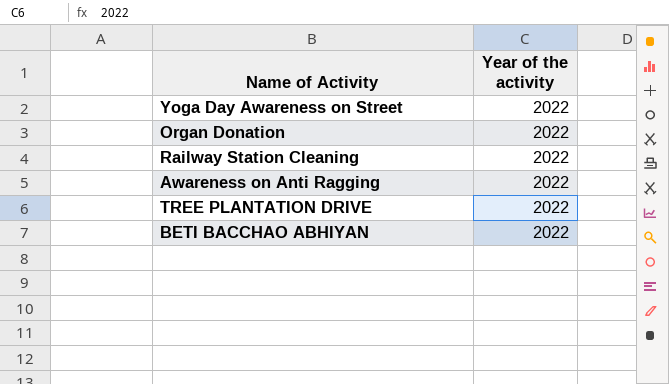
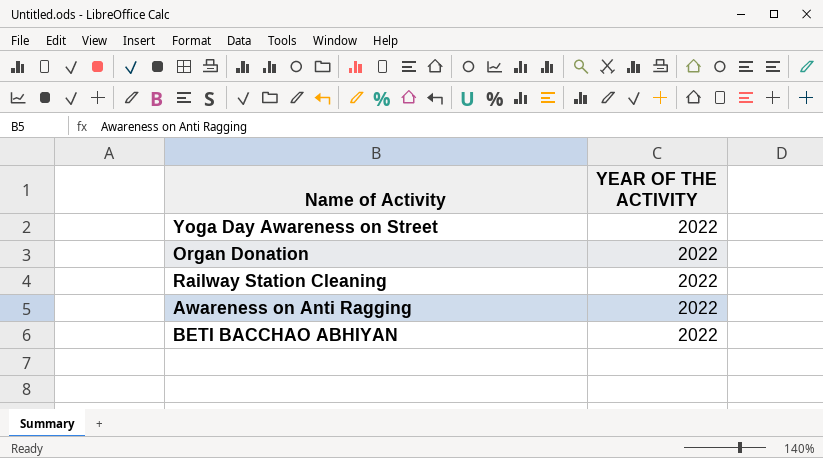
column name: Year of the activity -> YEAR OF THE ACTIVITY
row TREE PLANTATION DRIVE: 2022 -> none

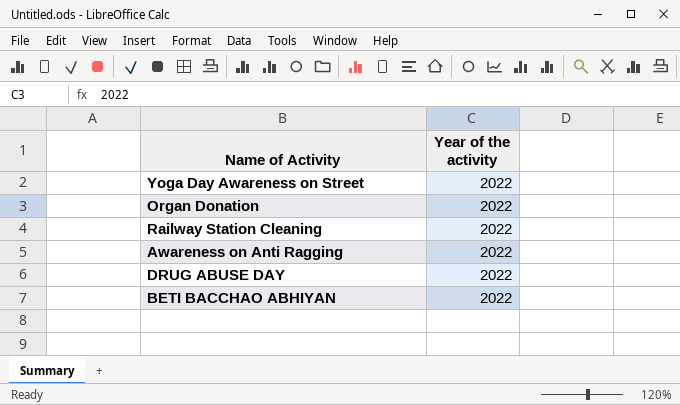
column name: YEAR OF THE ACTIVITY -> Year of the activity
row DRUG ABUSE DAY: none -> 2022

